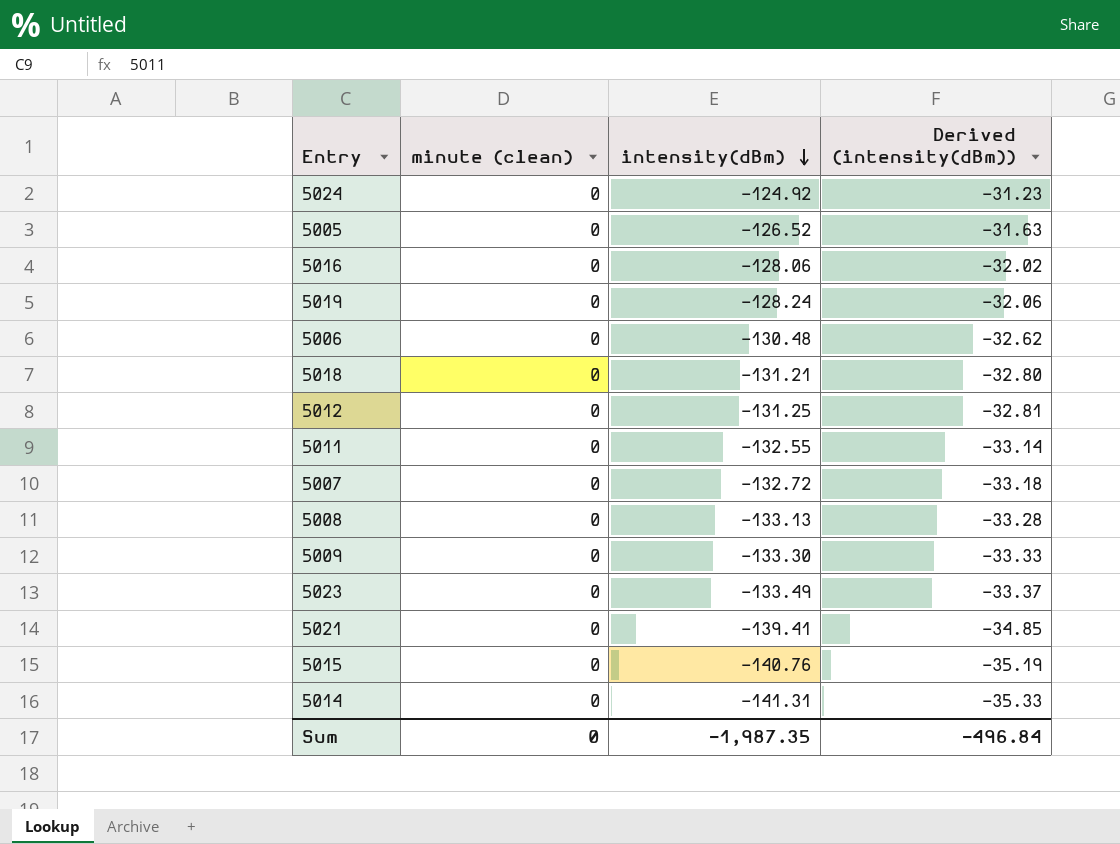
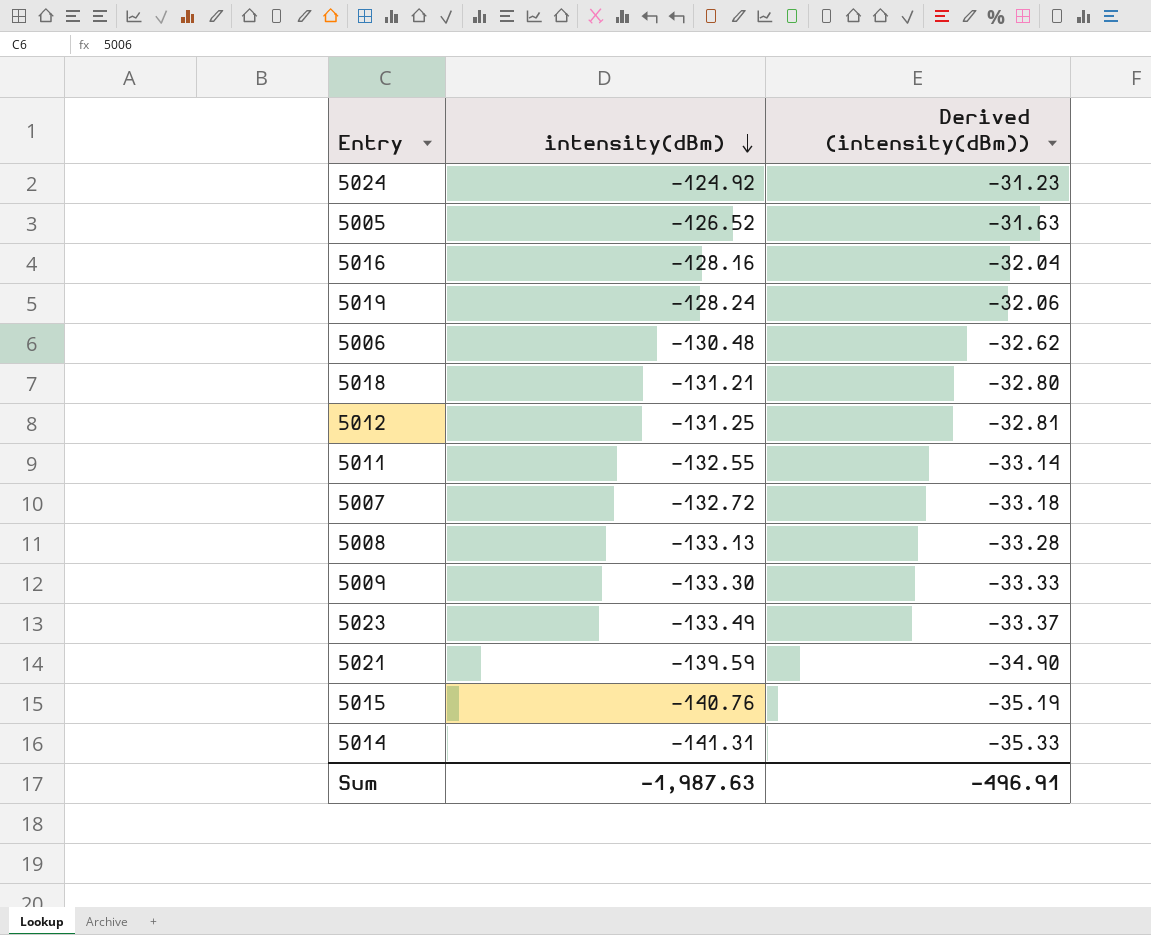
column minute (clean) | position: 2 -> none
5016 | intensity(dBm): -128.06 -> -128.16
5016 | Derived (intensity(dBm)): -32.02 -> -32.04
5021 | intensity(dBm): -139.41 -> -139.59
5021 | Derived (intensity(dBm)): -34.85 -> -34.90
Sum | intensity(dBm): -1,987.35 -> -1,987.63
Sum | Derived (intensity(dBm)): -496.84 -> -496.91

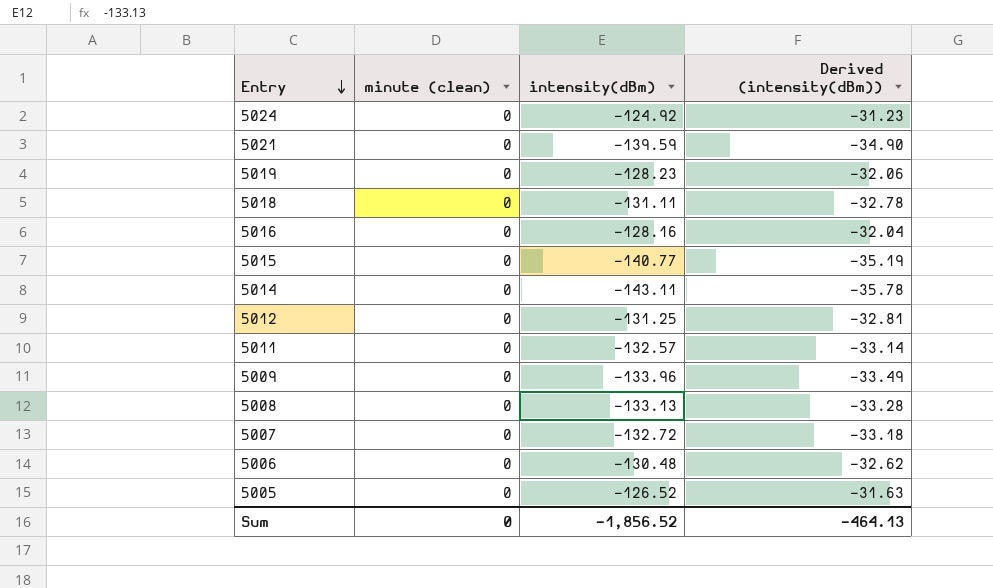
row order: intensity(dBm) descending -> Entry descending
column minute (clean) | position: none -> 2
row 5023: -133.49 | -33.37 -> none
5019 | intensity(dBm): -128.24 -> -128.23
5018 | intensity(dBm): -131.21 -> -131.11
5018 | Derived (intensity(dBm)): -32.80 -> -32.78
5015 | intensity(dBm): -140.76 -> -140.77
5014 | intensity(dBm): -141.31 -> -143.11
5014 | Derived (intensity(dBm)): -35.33 -> -35.78
5011 | intensity(dBm): -132.55 -> -132.57
5009 | intensity(dBm): -133.30 -> -133.96
5009 | Derived (intensity(dBm)): -33.33 -> -33.49
Sum | intensity(dBm): -1,987.63 -> -1,856.52
Sum | Derived (intensity(dBm)): -496.91 -> -464.13

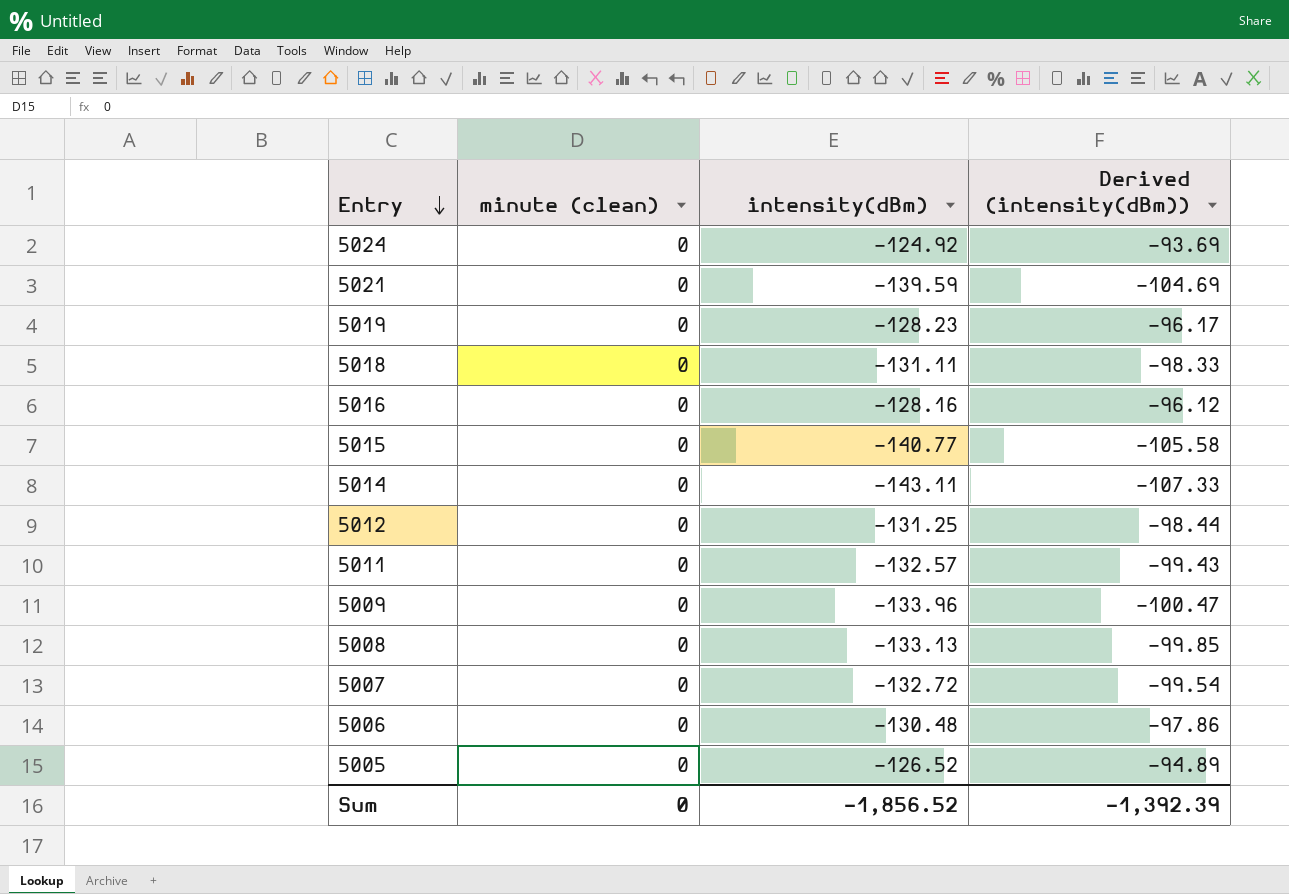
column Derived (intensity(dBm)) | formula: [intensity(dBm)] * 0.25 -> [intensity(dBm)] * 0.75
Sum | Derived (intensity(dBm)): -464.13 -> -1,392.39

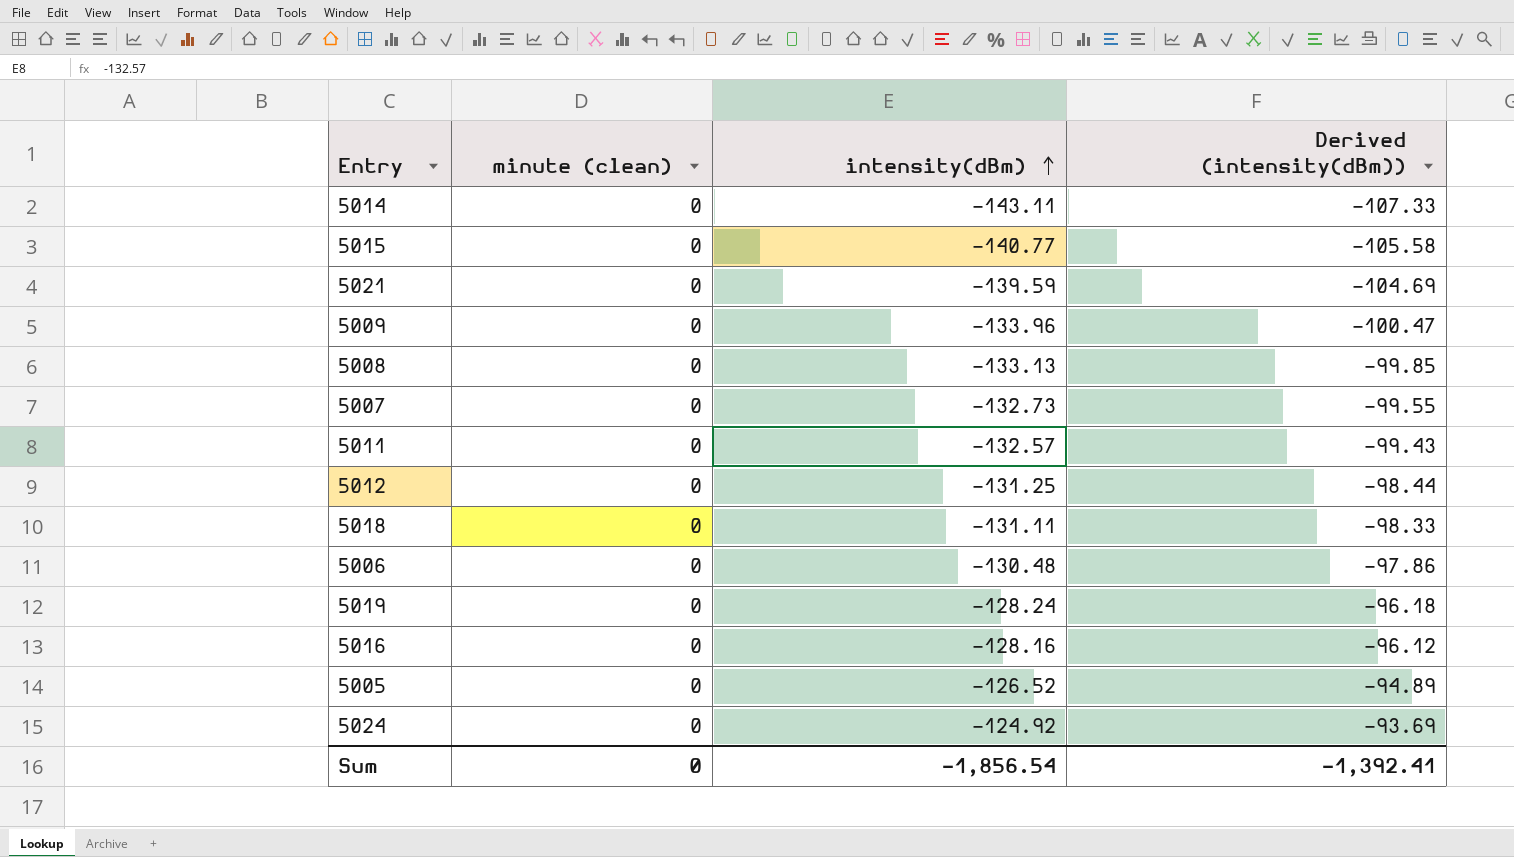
row order: Entry descending -> intensity(dBm) ascending
5007 | intensity(dBm): -132.72 -> -132.73
5007 | Derived (intensity(dBm)): -99.54 -> -99.55
5019 | intensity(dBm): -128.23 -> -128.24
5019 | Derived (intensity(dBm)): -96.17 -> -96.18
Sum | intensity(dBm): -1,856.52 -> -1,856.54
Sum | Derived (intensity(dBm)): -1,392.39 -> -1,392.41

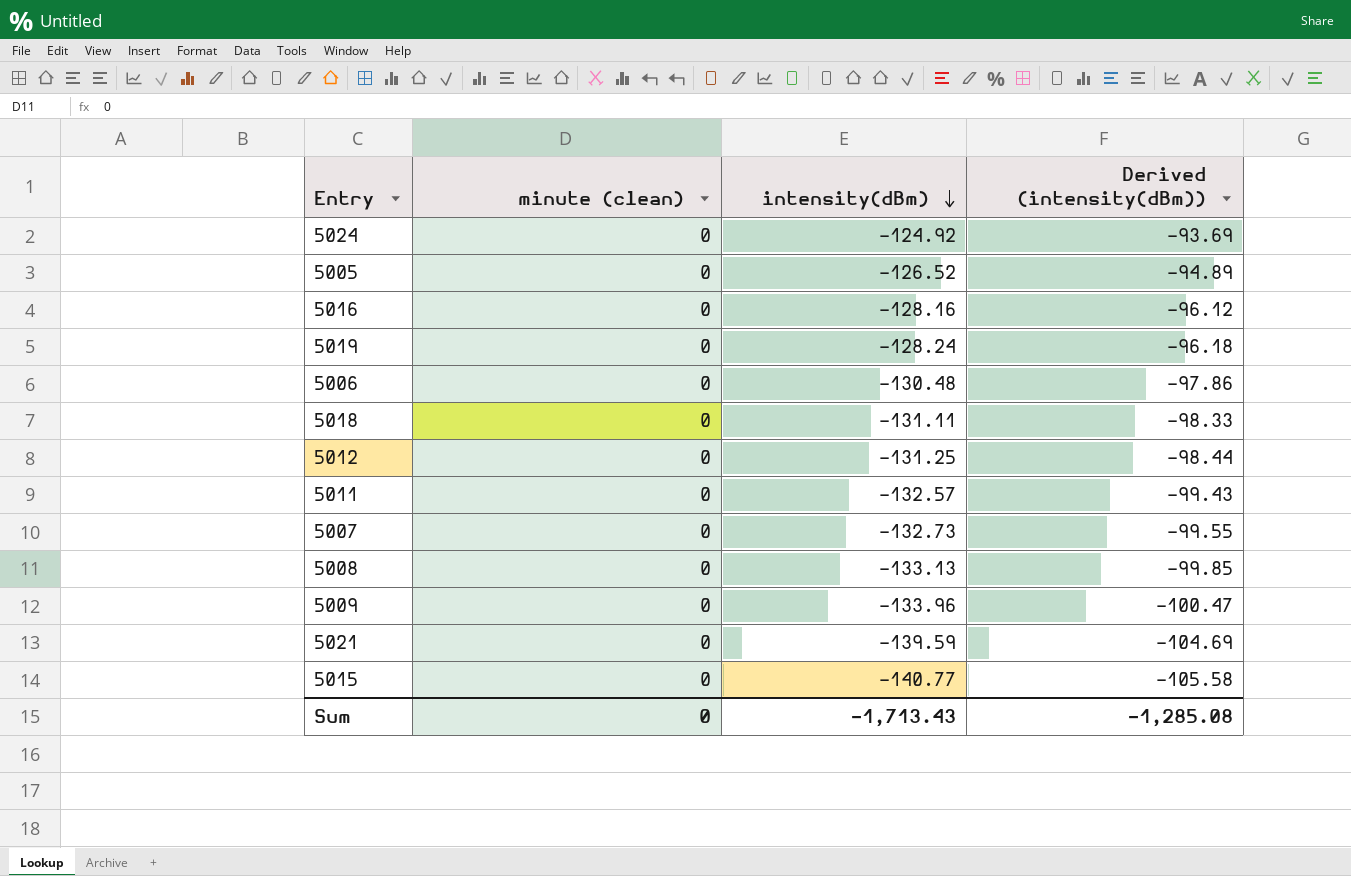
row order: intensity(dBm) ascending -> intensity(dBm) descending
row 5014: 0 | -143.11 | -107.33 -> none
Sum | intensity(dBm): -1,856.54 -> -1,713.43
Sum | Derived (intensity(dBm)): -1,392.41 -> -1,285.08

